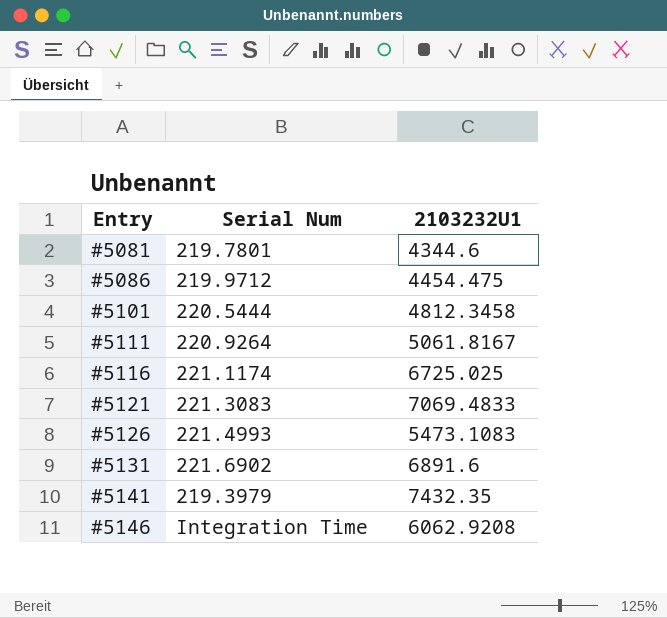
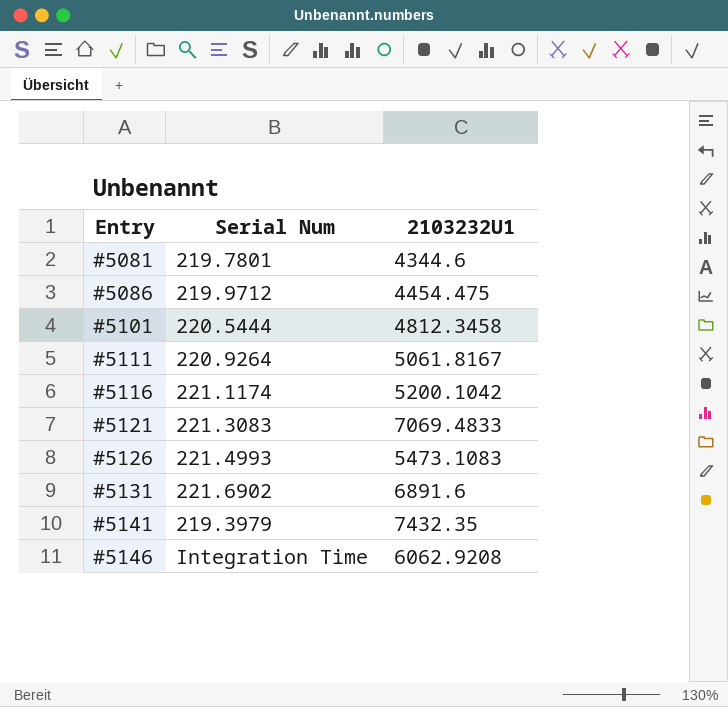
#5116 | 2103232U1: 6725.025 -> 5200.1042

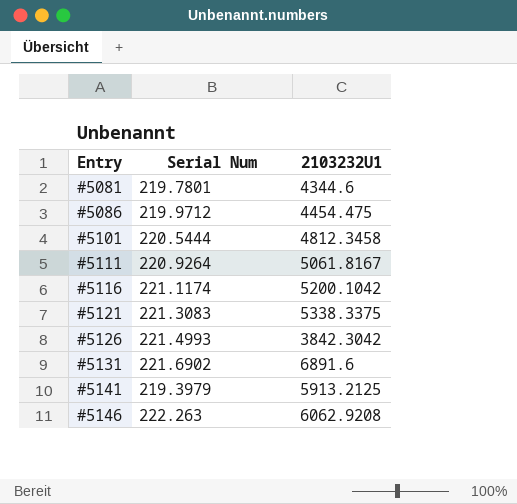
#5121 | 2103232U1: 7069.4833 -> 5338.3375
#5126 | 2103232U1: 5473.1083 -> 3842.3042
#5141 | 2103232U1: 7432.35 -> 5913.2125
#5146 | Serial Num: Integration Time -> 222.263

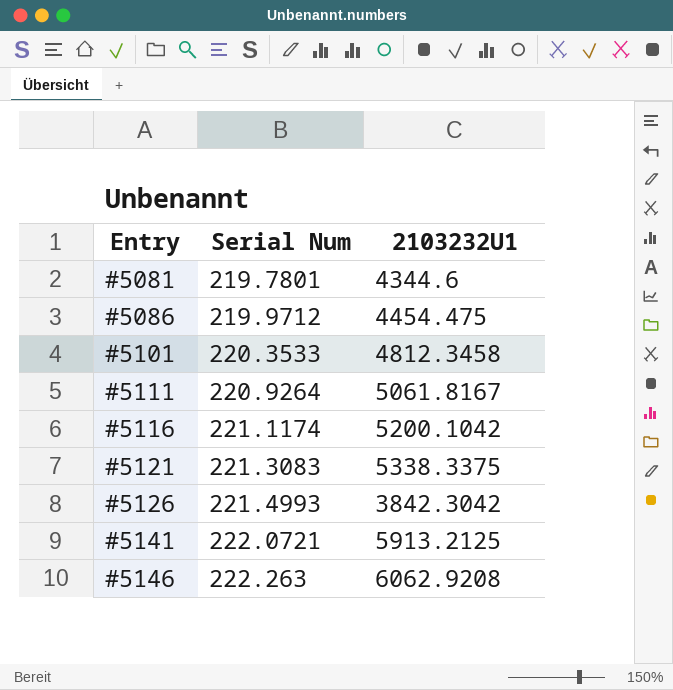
row #5131: 221.6902 | 6891.6 -> none
#5101 | Serial Num: 220.5444 -> 220.3533
#5141 | Serial Num: 219.3979 -> 222.0721

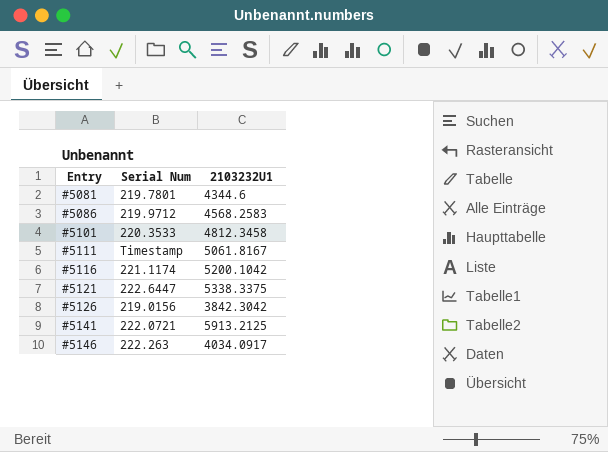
#5086 | 2103232U1: 4454.475 -> 4568.2583
#5111 | Serial Num: 220.9264 -> Timestamp
#5121 | Serial Num: 221.3083 -> 222.6447
#5126 | Serial Num: 221.4993 -> 219.0156
#5146 | 2103232U1: 6062.9208 -> 4034.0917

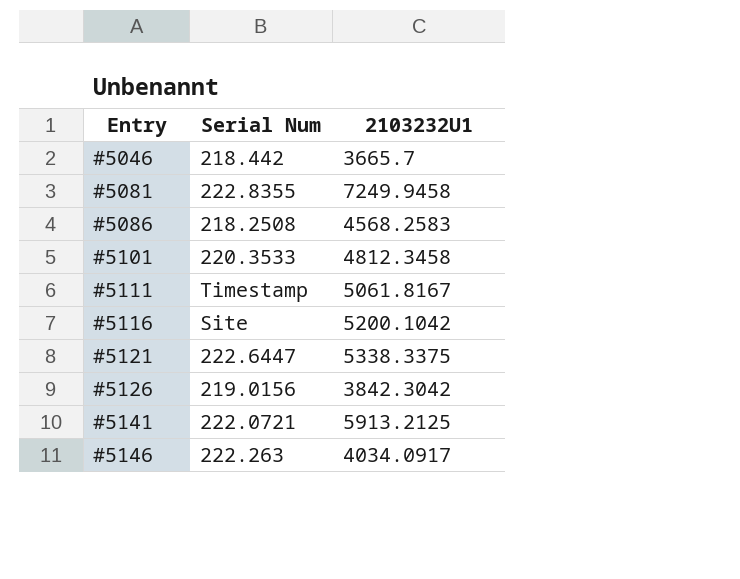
row #5046: none -> 218.442 | 3665.7
#5081 | Serial Num: 219.7801 -> 222.8355
#5081 | 2103232U1: 4344.6 -> 7249.9458
#5086 | Serial Num: 219.9712 -> 218.2508
#5116 | Serial Num: 221.1174 -> Site

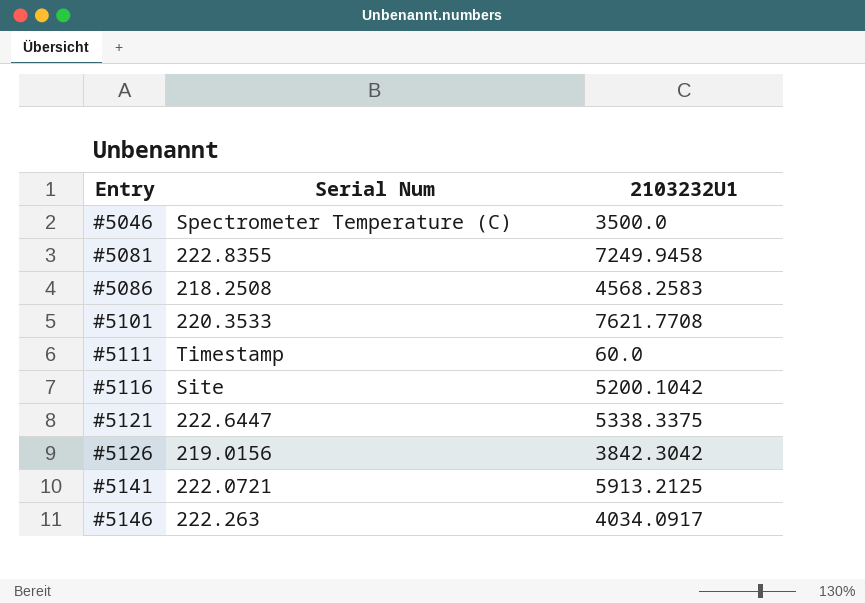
#5046 | Serial Num: 218.442 -> Spectrometer Temperature (C)
#5046 | 2103232U1: 3665.7 -> 3500.0
#5101 | 2103232U1: 4812.3458 -> 7621.7708
#5111 | 2103232U1: 5061.8167 -> 60.0

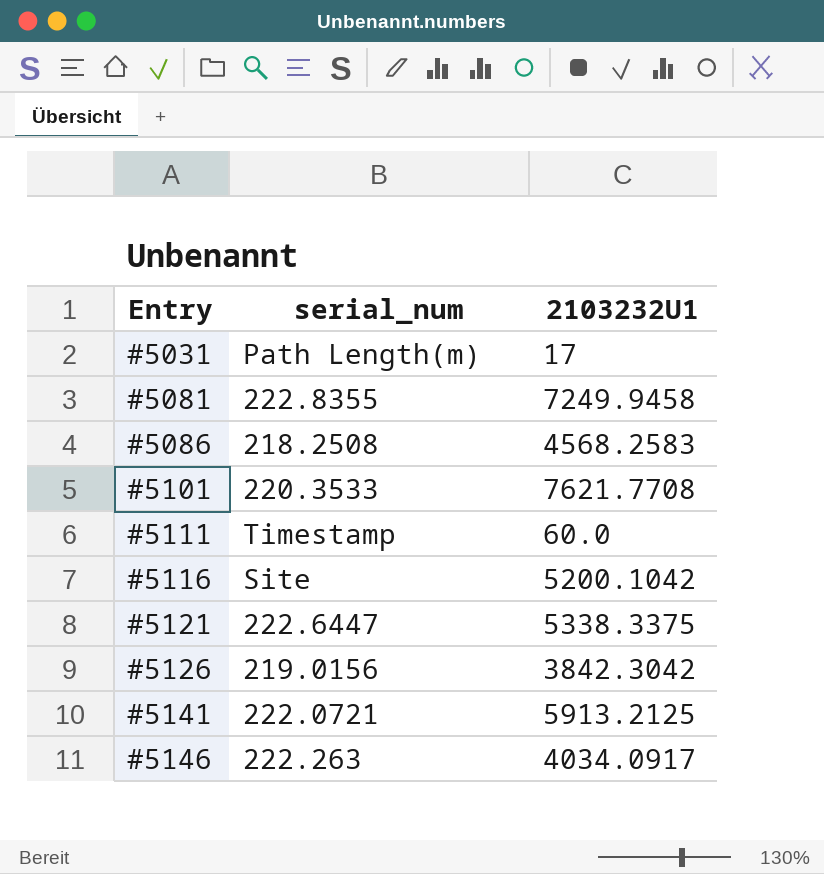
column name: Serial Num -> serial_num
row #5046: Spectrometer Temperature (C) | 3500.0 -> none
row #5031: none -> Path Length(m) | 17

